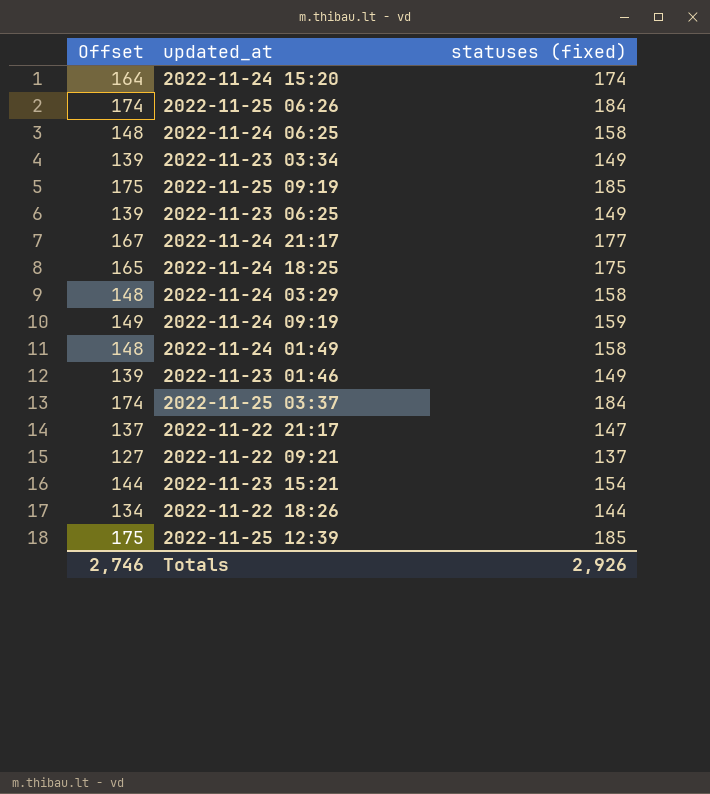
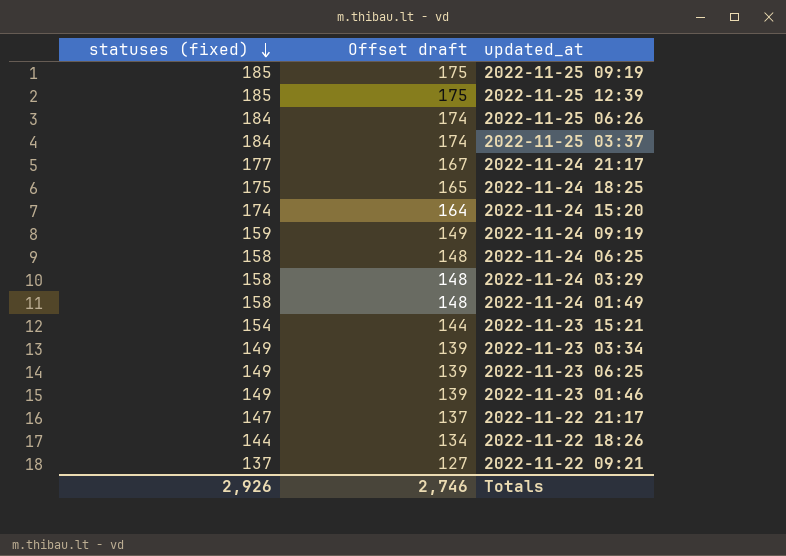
row order: none -> statuses (fixed) descending
column statuses (fixed) | position: 3 -> 1
column name: Offset -> Offset draft

